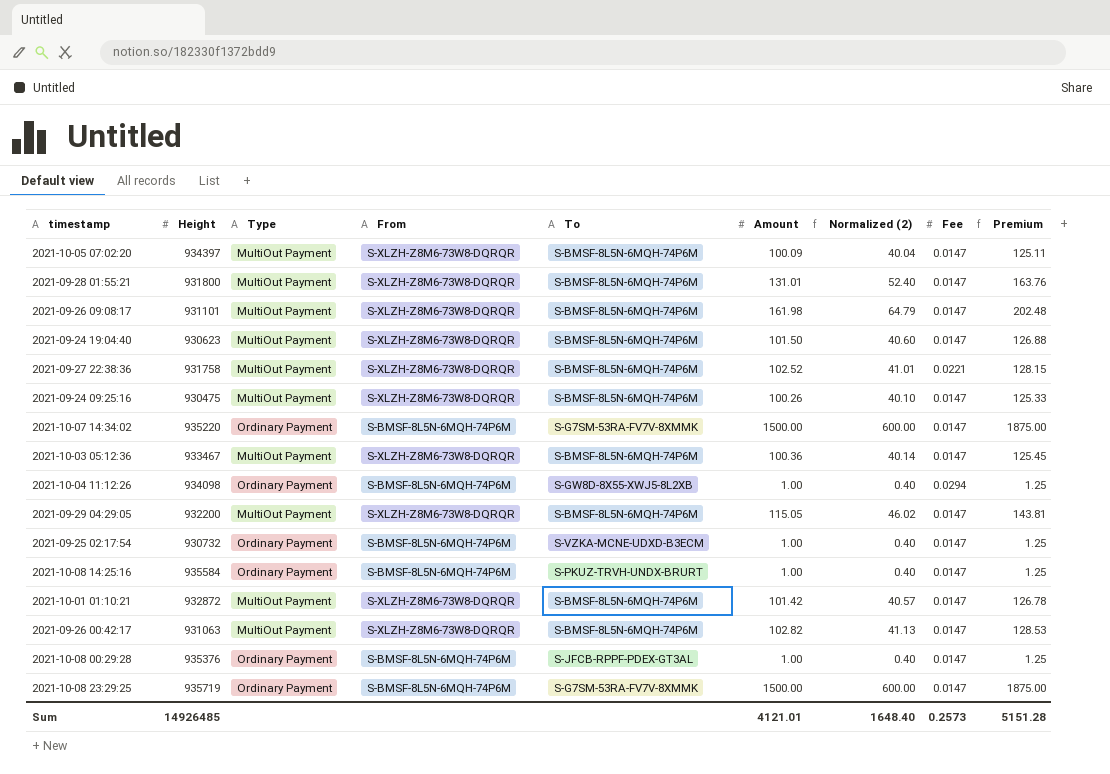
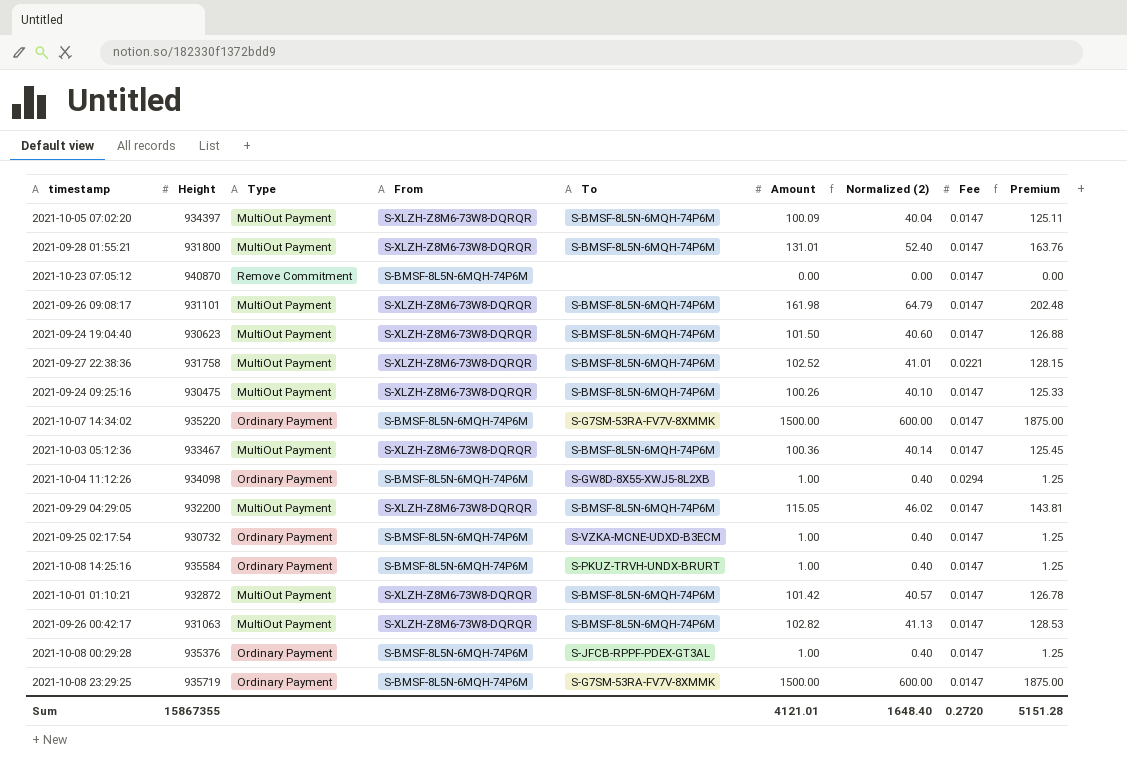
row 2021-10-23 07:05:12: none -> 940870 | Remove Commitment | S-BMSF-8L5N-6MQH-74P6M | none | 0.00 | 0.00 | 0.0147 | 0.00
Sum | Height: 14926485 -> 15867355
Sum | Fee: 0.2573 -> 0.2720

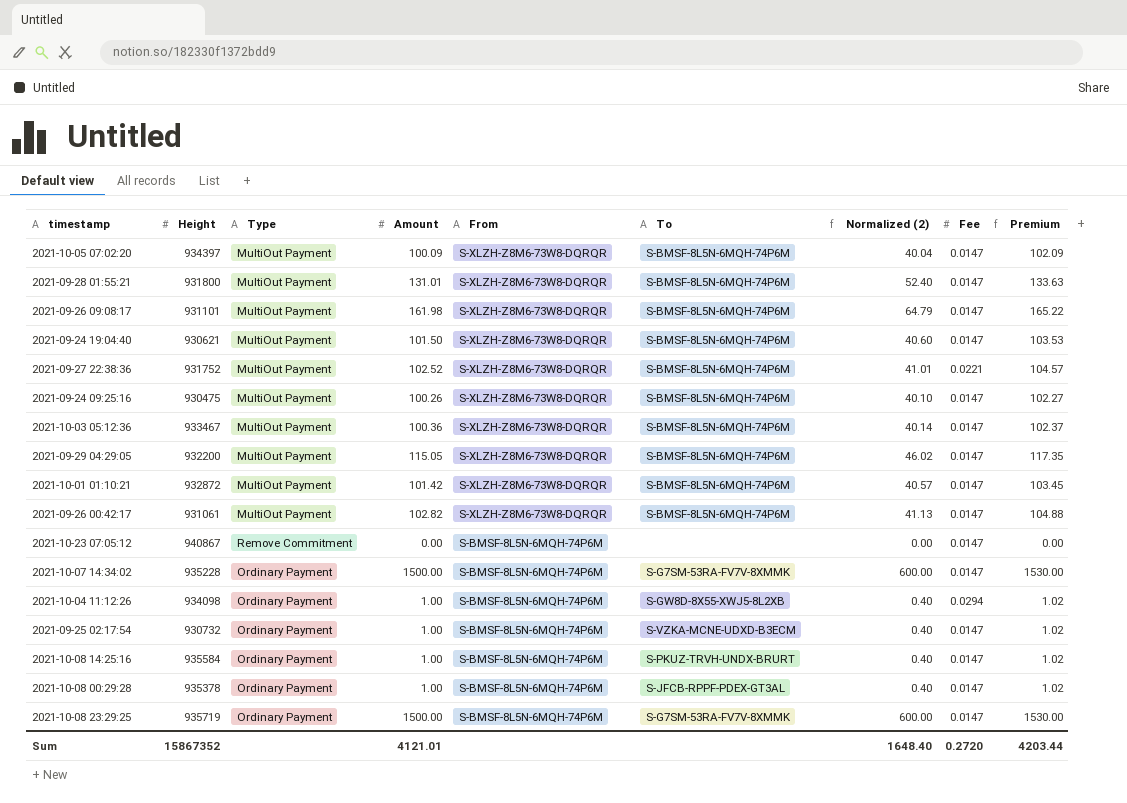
row order: none -> From descending
column Amount | position: 6 -> 4
column Premium | formula: [Amount] * 1.25 -> [Amount] * 1.02
2021-09-24 19:04:40 | Height: 930623 -> 930621
2021-09-27 22:38:36 | Height: 931758 -> 931752
2021-09-26 00:42:17 | Height: 931063 -> 931061
2021-10-23 07:05:12 | Height: 940870 -> 940867
2021-10-07 14:34:02 | Height: 935220 -> 935228
2021-10-08 00:29:28 | Height: 935376 -> 935378
Sum | Height: 15867355 -> 15867352
Sum | Premium: 5151.28 -> 4203.44

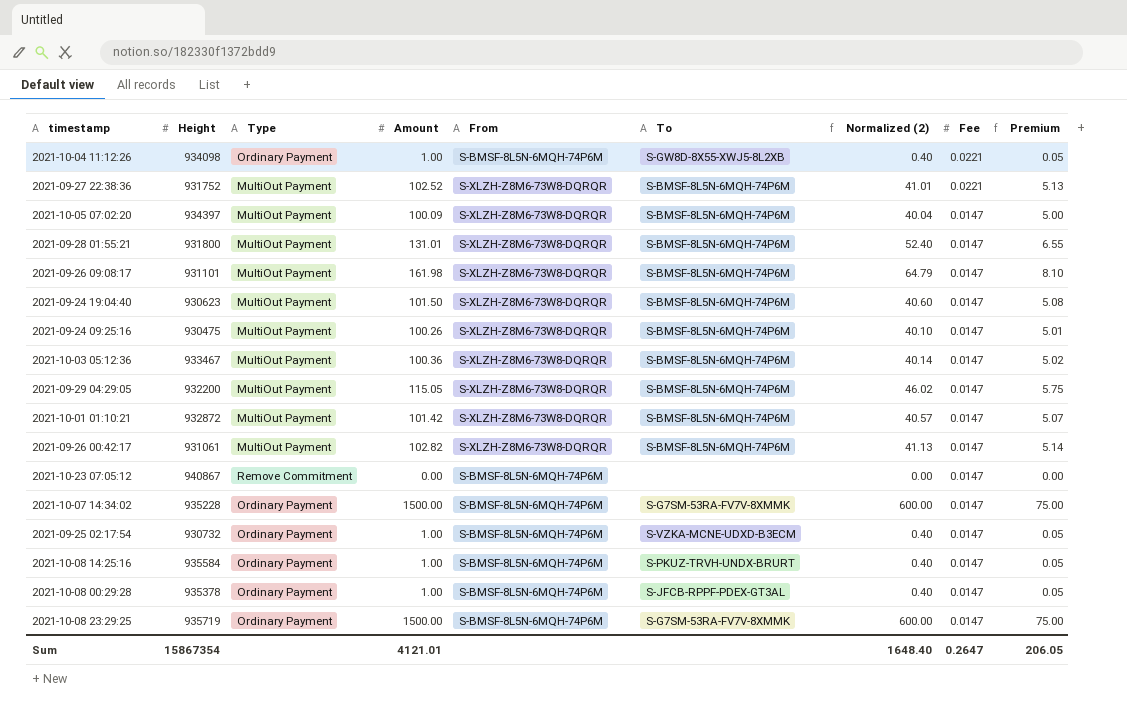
row order: From descending -> Fee descending
column Premium | formula: [Amount] * 1.02 -> [Amount] * 0.05
2021-10-04 11:12:26 | Fee: 0.0294 -> 0.0221
2021-09-24 19:04:40 | Height: 930621 -> 930623
Sum | Height: 15867352 -> 15867354
Sum | Fee: 0.2720 -> 0.2647
Sum | Premium: 4203.44 -> 206.05

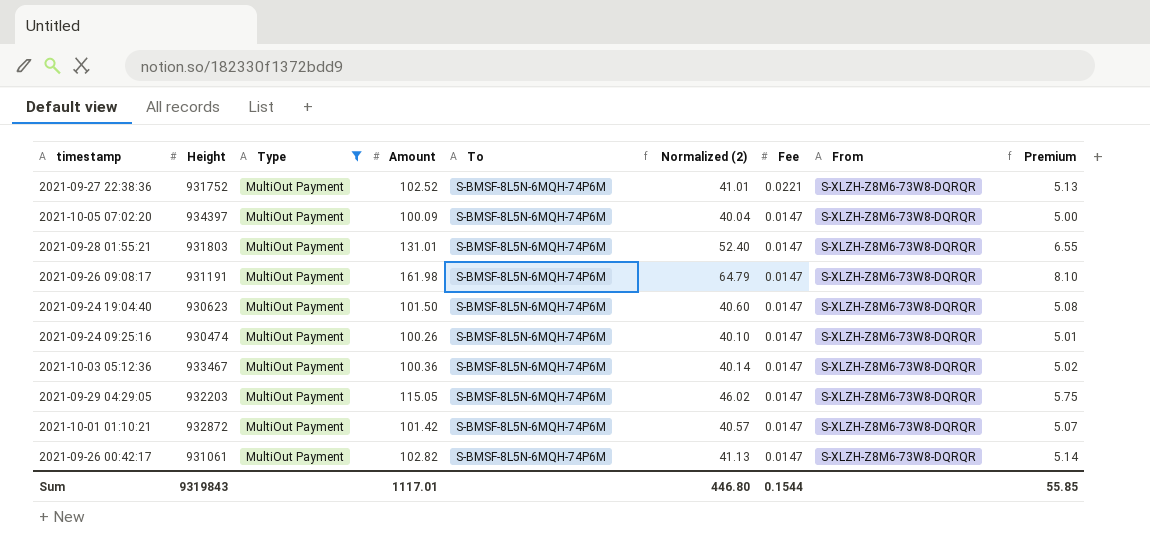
filter: none -> Type = MultiOut Payment
column From | position: 5 -> 8
2021-09-28 01:55:21 | Height: 931800 -> 931803
2021-09-26 09:08:17 | Height: 931101 -> 931191
2021-09-24 09:25:16 | Height: 930475 -> 930474
2021-09-29 04:29:05 | Height: 932200 -> 932203
Sum | Height: 15867354 -> 9319843
Sum | Amount: 4121.01 -> 1117.01
Sum | Normalized (2): 1648.40 -> 446.80
Sum | Fee: 0.2647 -> 0.1544
Sum | Premium: 206.05 -> 55.85

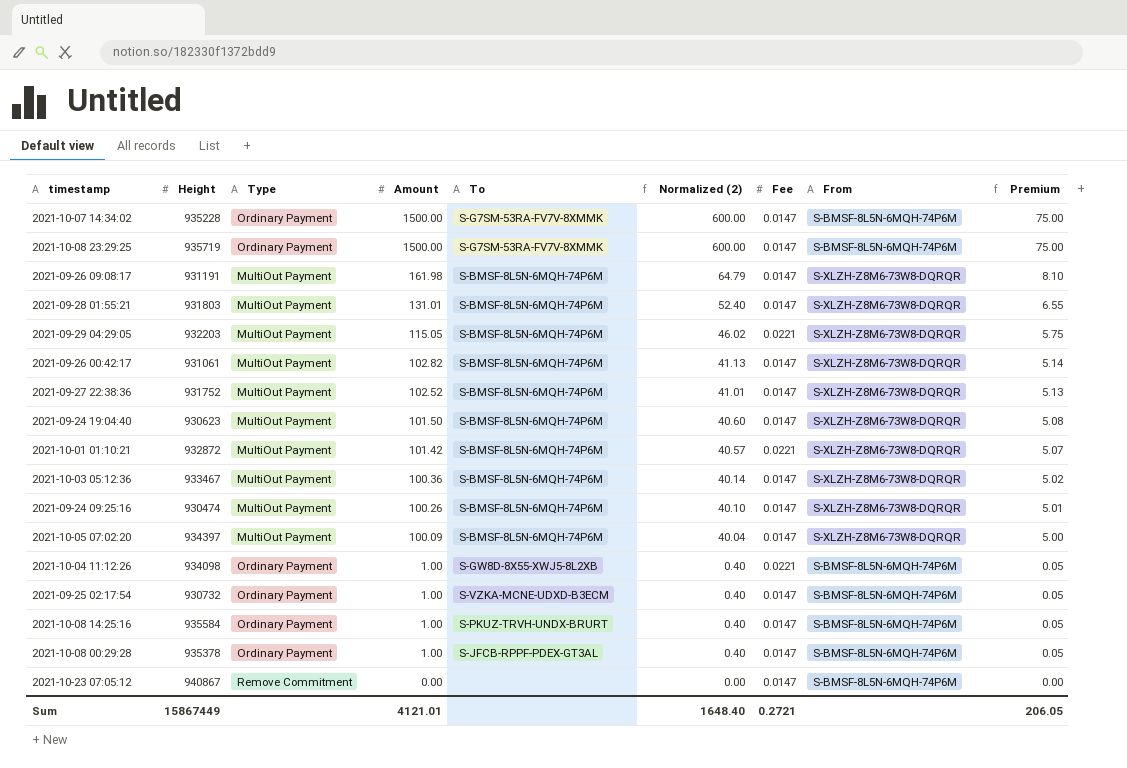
filter: Type = MultiOut Payment -> none
row order: Fee descending -> Amount descending
2021-09-29 04:29:05 | Fee: 0.0147 -> 0.0221
2021-09-27 22:38:36 | Fee: 0.0221 -> 0.0147
2021-10-01 01:10:21 | Fee: 0.0147 -> 0.0221
Sum | Height: 9319843 -> 15867449
Sum | Amount: 1117.01 -> 4121.01
Sum | Normalized (2): 446.80 -> 1648.40
Sum | Fee: 0.1544 -> 0.2721
Sum | Premium: 55.85 -> 206.05

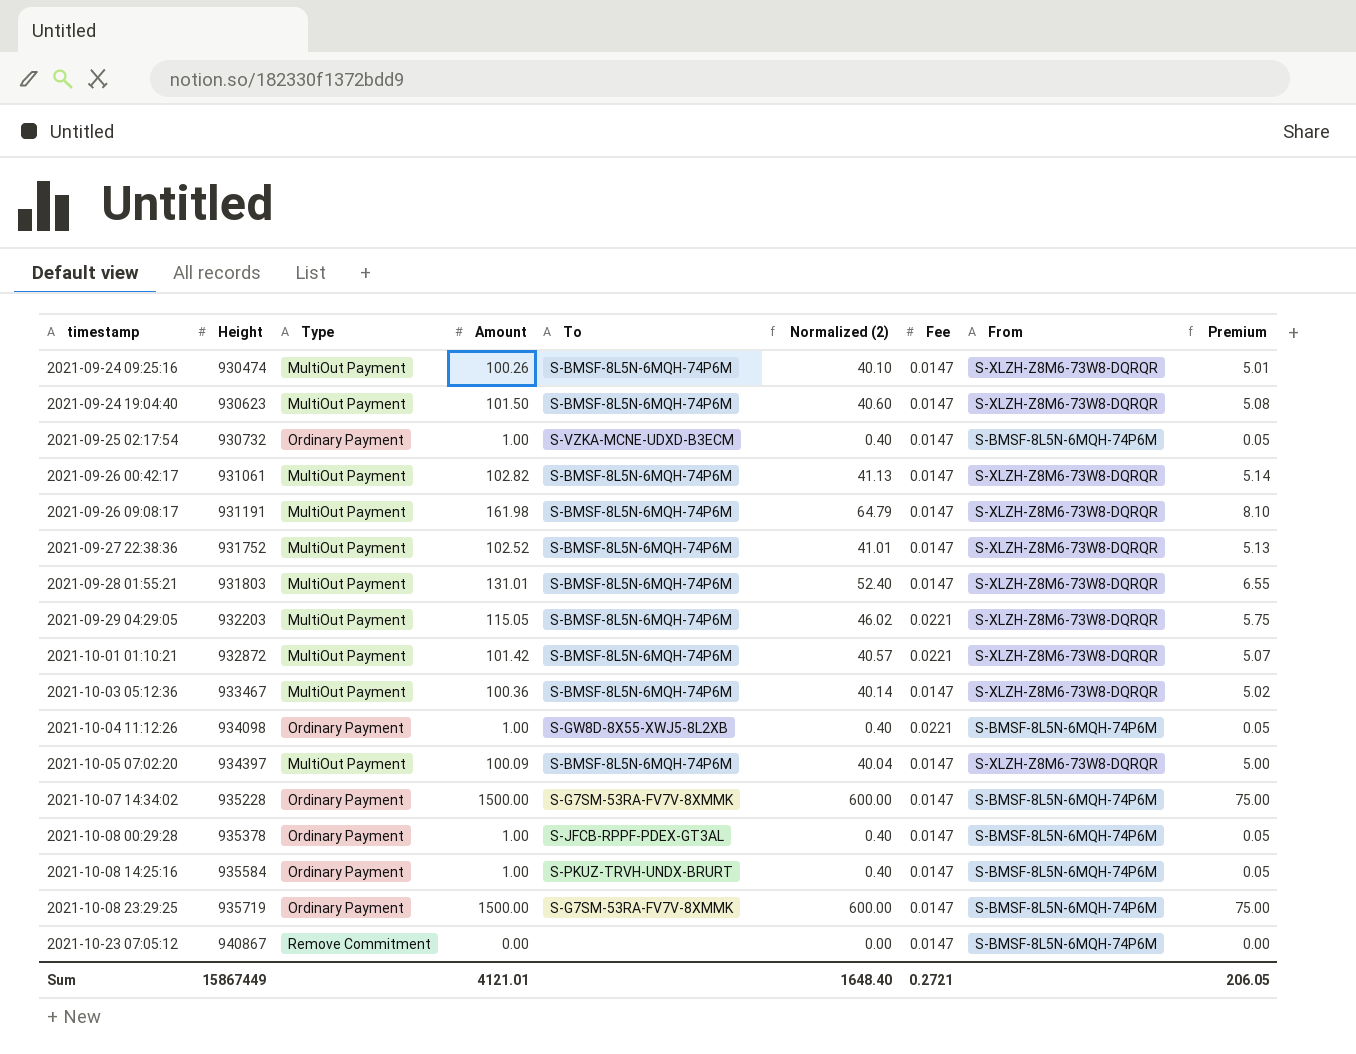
row order: Amount descending -> timestamp ascending

